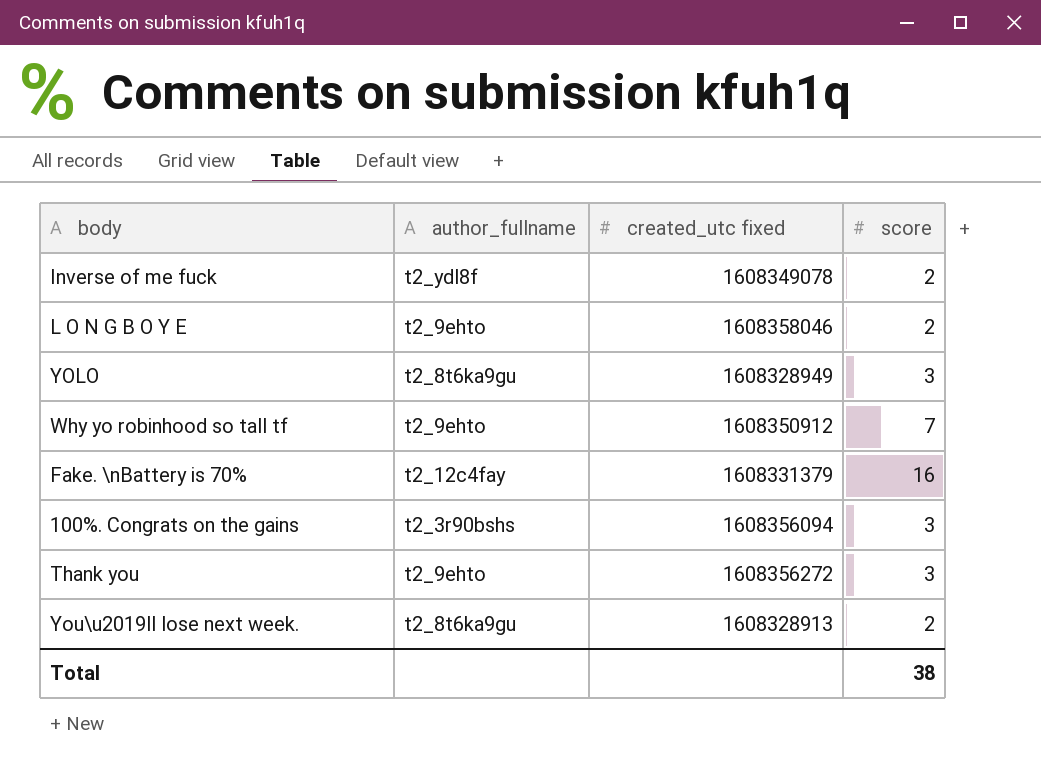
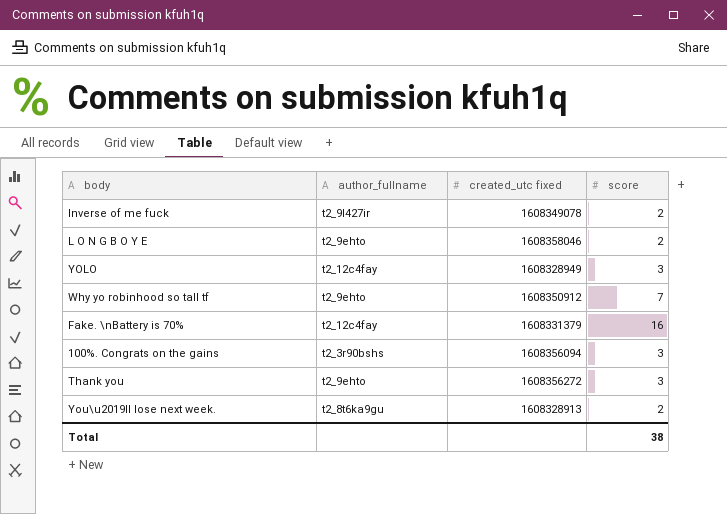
Inverse of me fuck | author_fullname: t2_ydl8f -> t2_9l427ir
YOLO | author_fullname: t2_8t6ka9gu -> t2_12c4fay

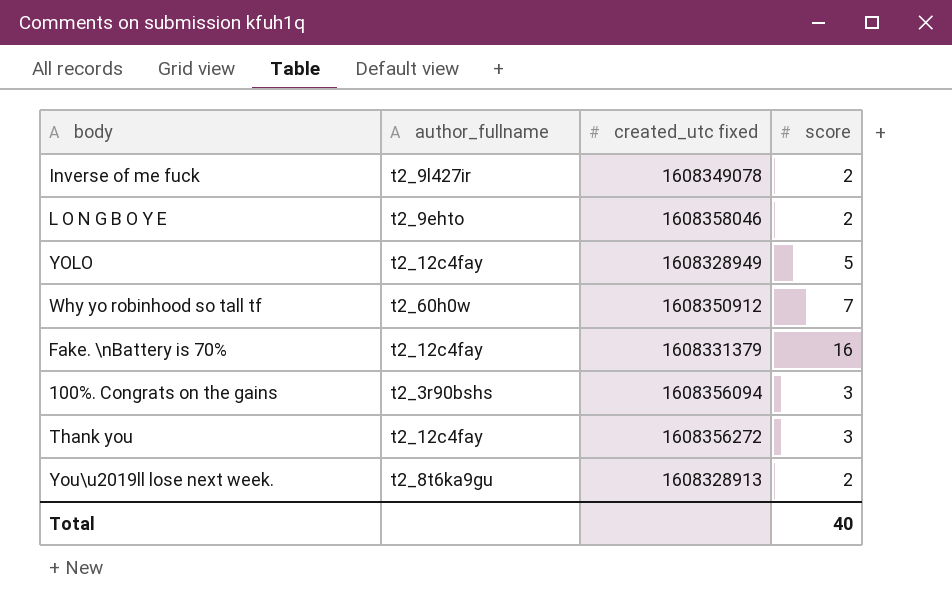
YOLO | score: 3 -> 5
Why yo robinhood so tall tf | author_fullname: t2_9ehto -> t2_60h0w
Thank you | author_fullname: t2_9ehto -> t2_12c4fay
Total | score: 38 -> 40

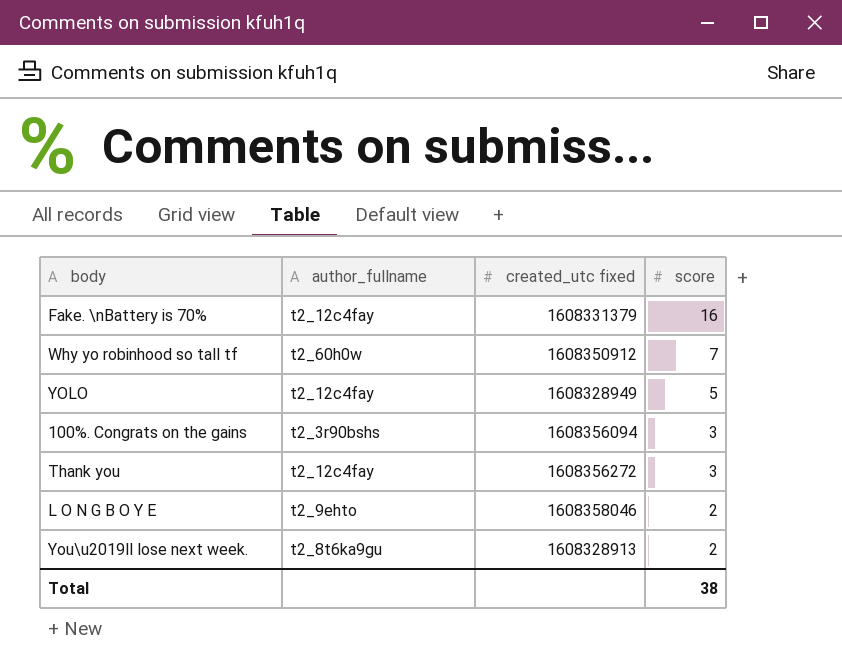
row order: none -> score descending
row Inverse of me fuck: t2_9l427ir | 1608349078 | 2 -> none
Total | score: 40 -> 38

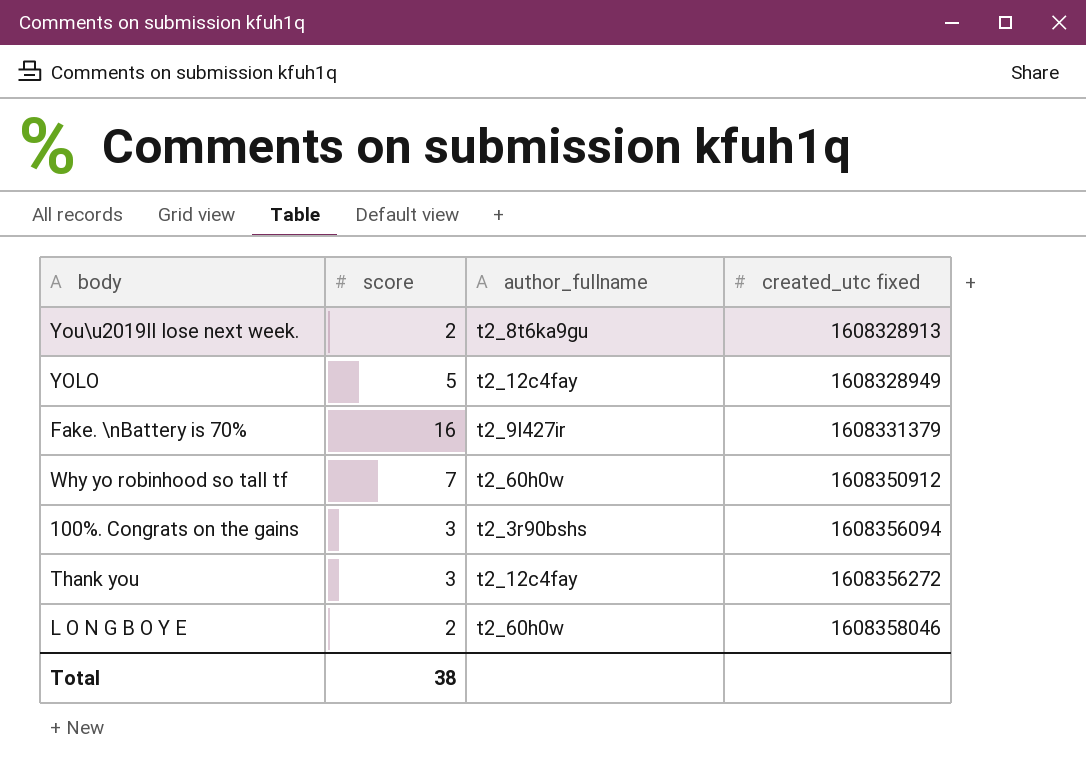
row order: score descending -> created_utc fixed ascending
column score | position: 4 -> 2
Fake. \nBattery is 70% | author_fullname: t2_12c4fay -> t2_9l427ir
L O N G B O Y E | author_fullname: t2_9ehto -> t2_60h0w

